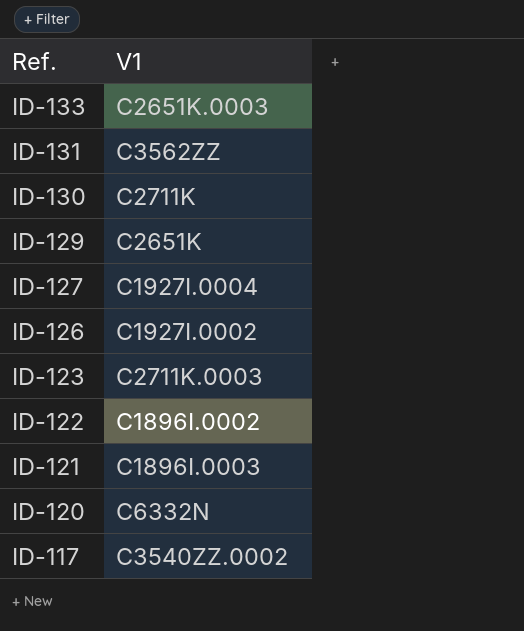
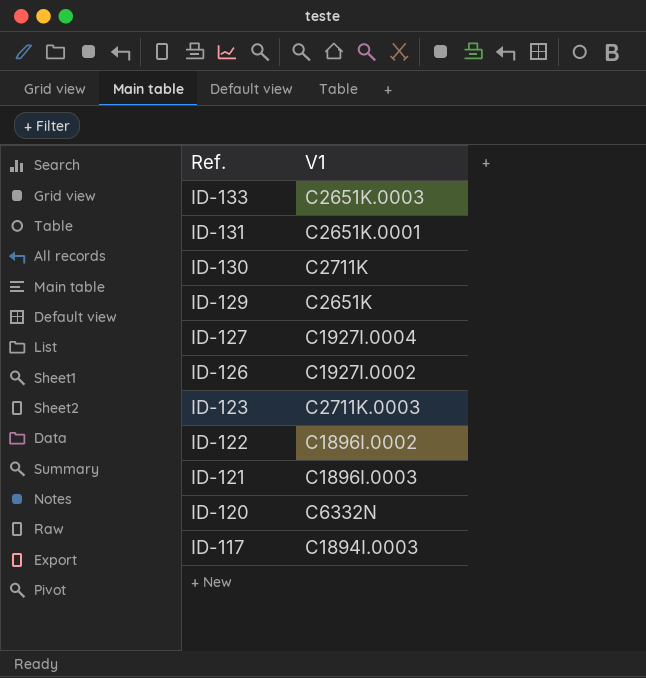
ID-131 | V1: C3562ZZ -> C2651K.0001
ID-117 | V1: C3540ZZ.0002 -> C1894I.0003

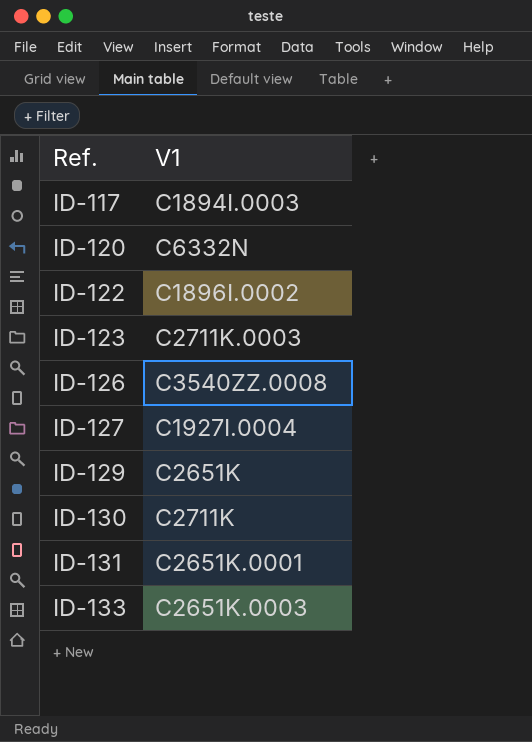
row order: Ref. descending -> Ref. ascending
row ID-121: C1896I.0003 -> none
ID-126 | V1: C1927I.0002 -> C3540ZZ.0008

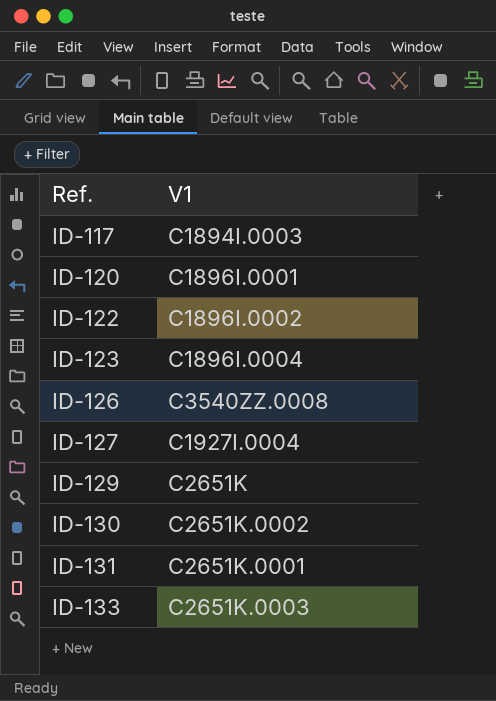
ID-120 | V1: C6332N -> C1896I.0001
ID-123 | V1: C2711K.0003 -> C1896I.0004
ID-130 | V1: C2711K -> C2651K.0002

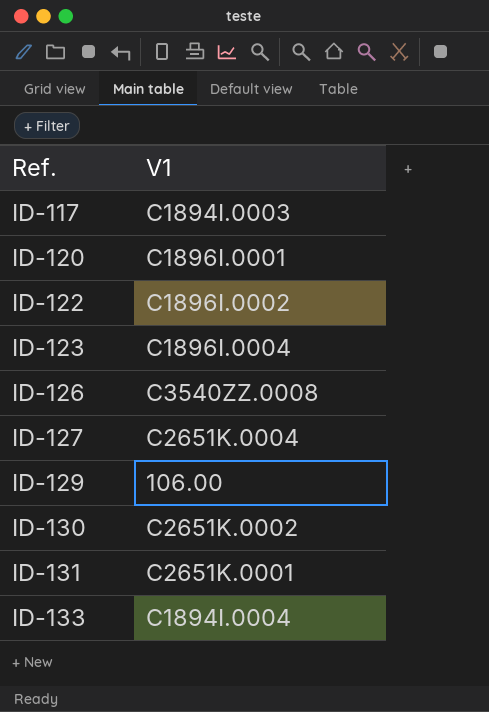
ID-127 | V1: C1927I.0004 -> C2651K.0004
ID-129 | V1: C2651K -> 106.00
ID-133 | V1: C2651K.0003 -> C1894I.0004

